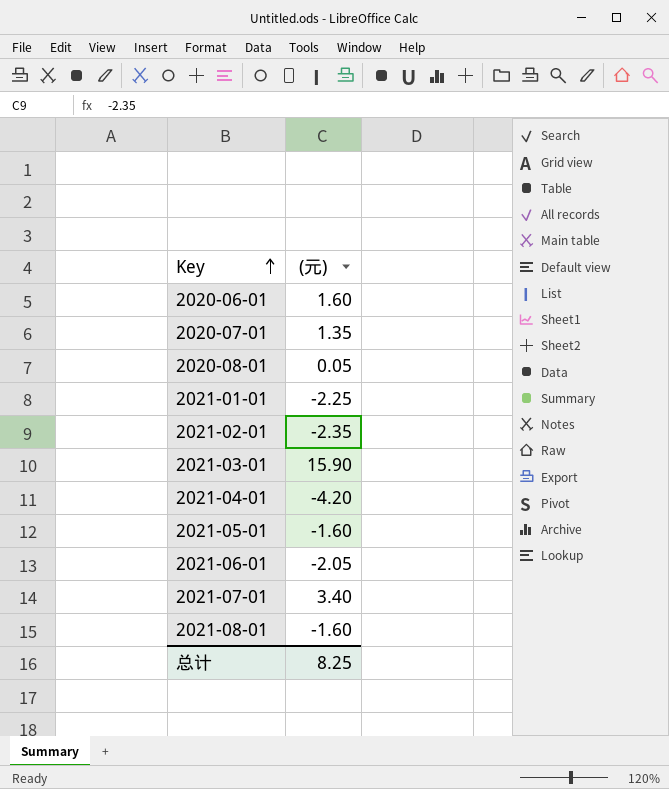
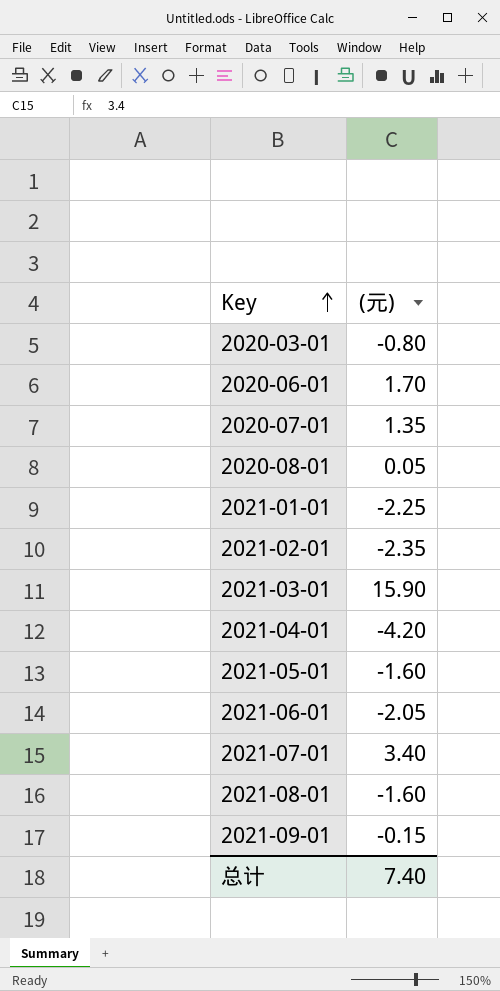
row 2020-03-01: none -> -0.80
2020-06-01 | (元): 1.60 -> 1.70
row 2021-09-01: none -> -0.15
总计 | (元): 8.25 -> 7.40

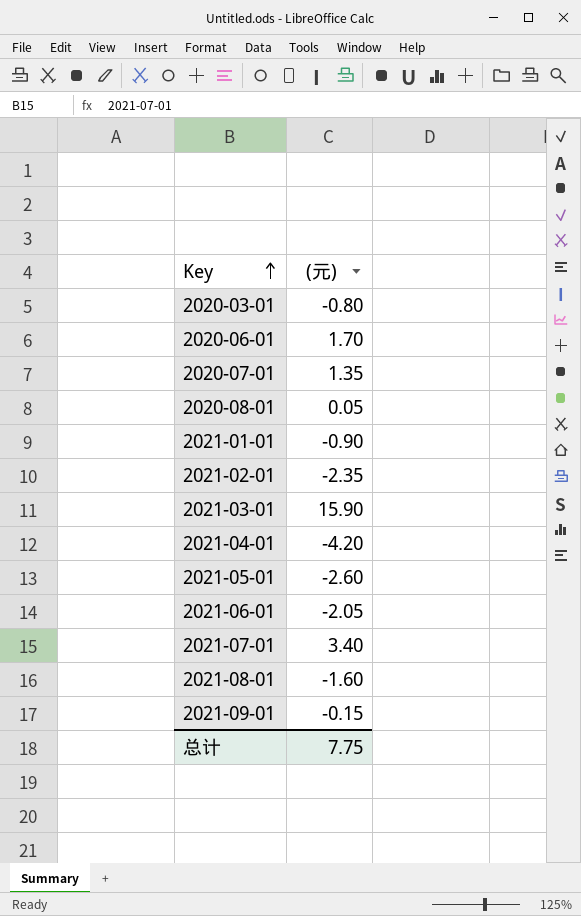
2021-01-01 | (元): -2.25 -> -0.90
2021-05-01 | (元): -1.60 -> -2.60
总计 | (元): 7.40 -> 7.75

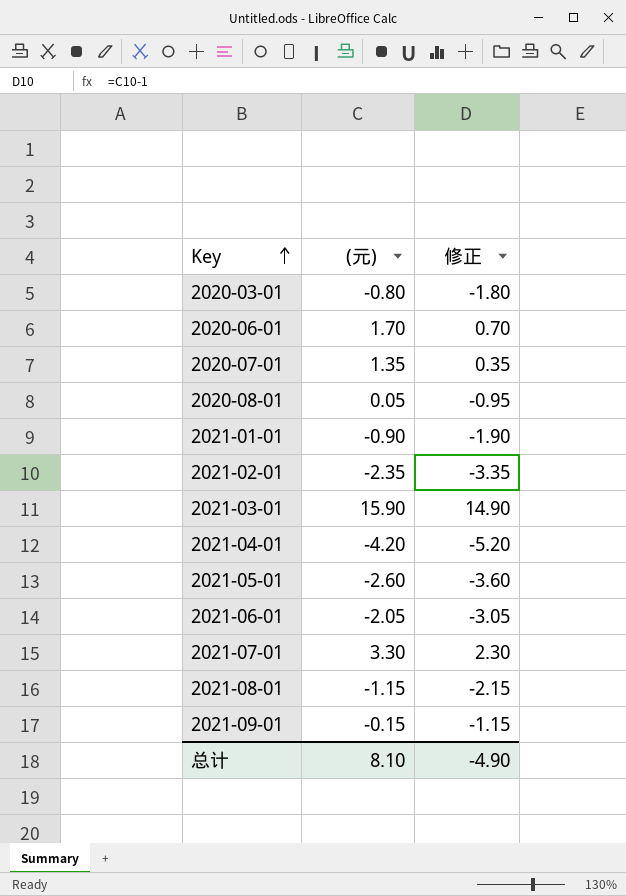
column 修正 | formula: none -> [(元)] - 1
2021-07-01 | (元): 3.40 -> 3.30
2021-08-01 | (元): -1.60 -> -1.15
总计 | (元): 7.75 -> 8.10

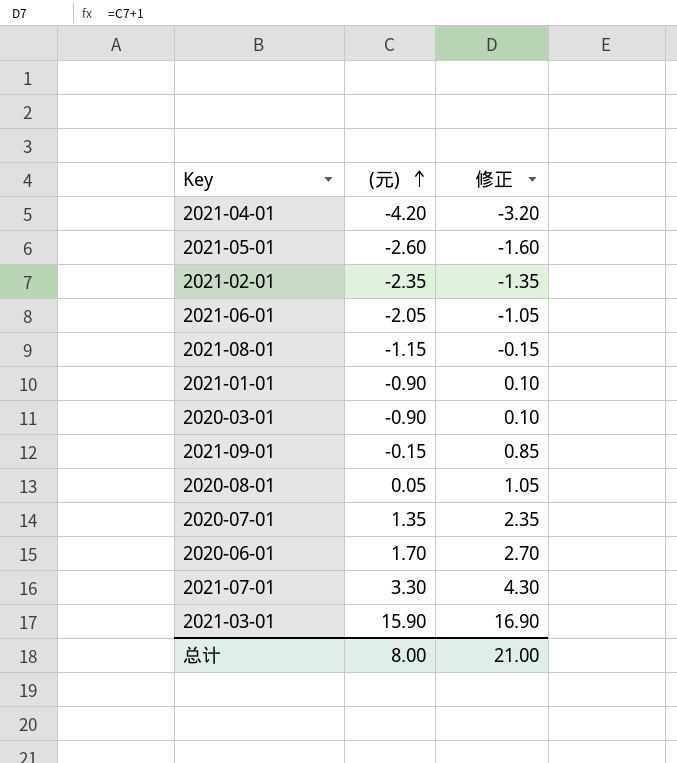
row order: Key ascending -> (元) ascending
column 修正 | formula: [(元)] - 1 -> [(元)] + 1
2020-03-01 | (元): -0.80 -> -0.90
总计 | (元): 8.10 -> 8.00
总计 | 修正: -4.90 -> 21.00

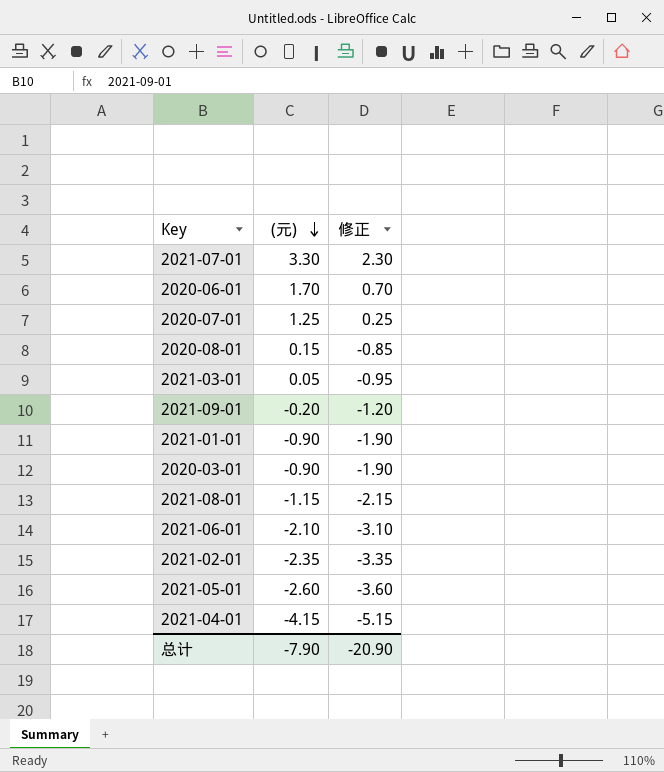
row order: (元) ascending -> (元) descending
column 修正 | formula: [(元)] + 1 -> [(元)] - 1
2020-07-01 | (元): 1.35 -> 1.25
2020-08-01 | (元): 0.05 -> 0.15
2021-03-01 | (元): 15.90 -> 0.05
2021-09-01 | (元): -0.15 -> -0.20
2021-06-01 | (元): -2.05 -> -2.10
2021-04-01 | (元): -4.20 -> -4.15
总计 | (元): 8.00 -> -7.90
总计 | 修正: 21.00 -> -20.90

